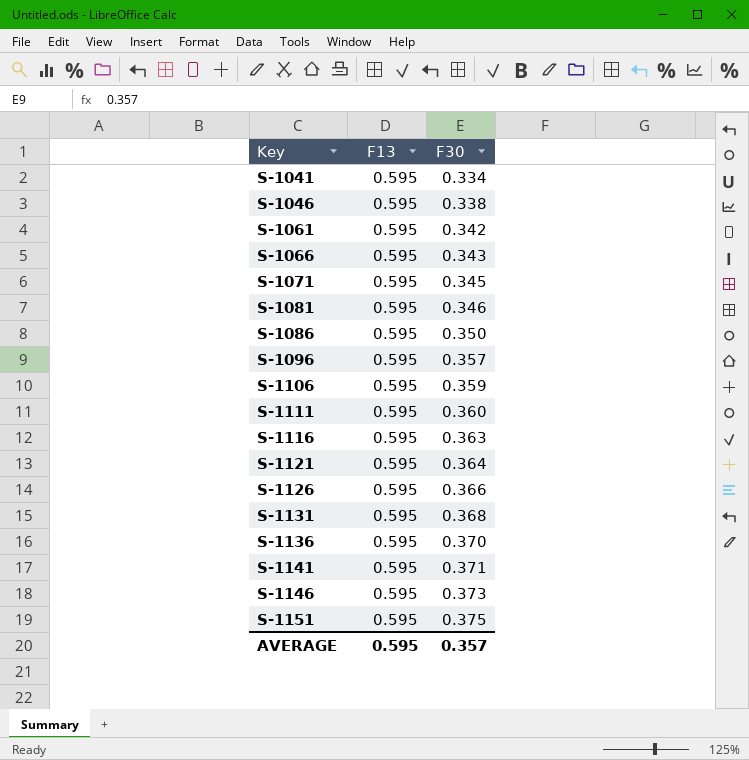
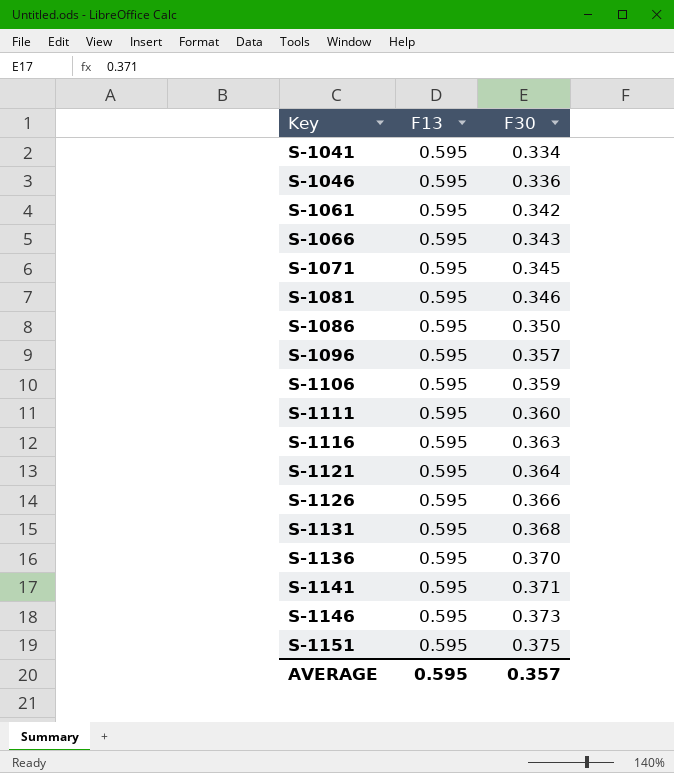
S-1046 | F30: 0.338 -> 0.336

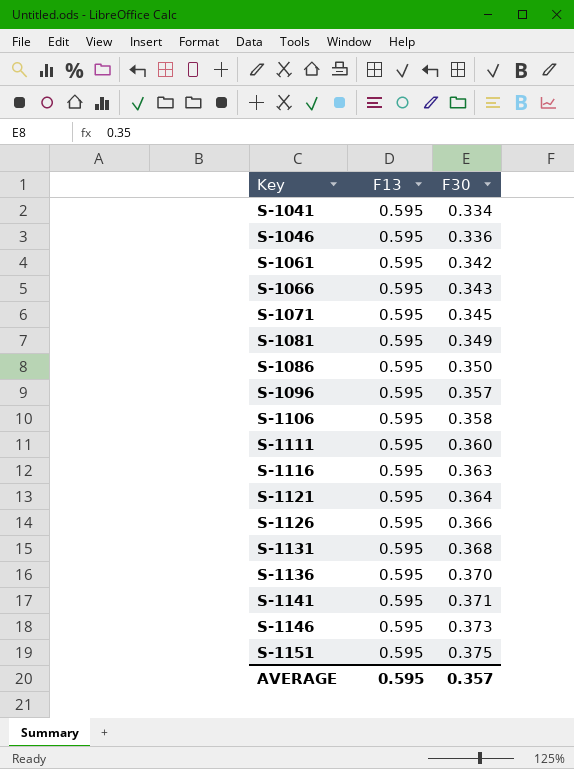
S-1081 | F30: 0.346 -> 0.349
S-1106 | F30: 0.359 -> 0.358

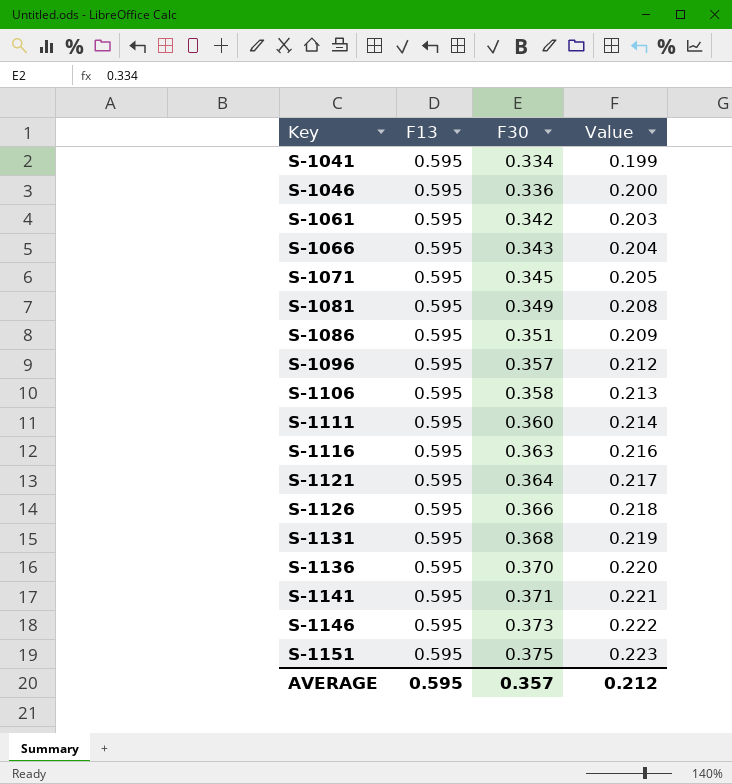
column Value | formula: none -> [F13] * [F30]
S-1086 | F30: 0.350 -> 0.351

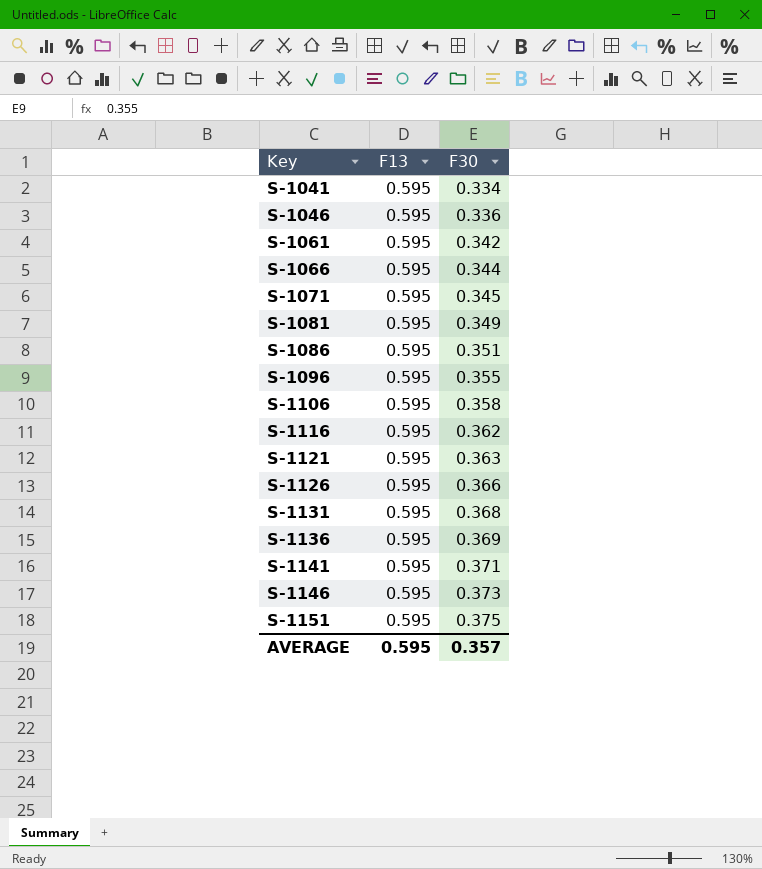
column Value | formula: [F13] * [F30] -> none
row S-1111: 0.595 | 0.360 | 0.214 -> none
S-1066 | F30: 0.343 -> 0.344
S-1096 | F30: 0.357 -> 0.355
S-1116 | F30: 0.363 -> 0.362
S-1121 | F30: 0.364 -> 0.363
S-1136 | F30: 0.370 -> 0.369

